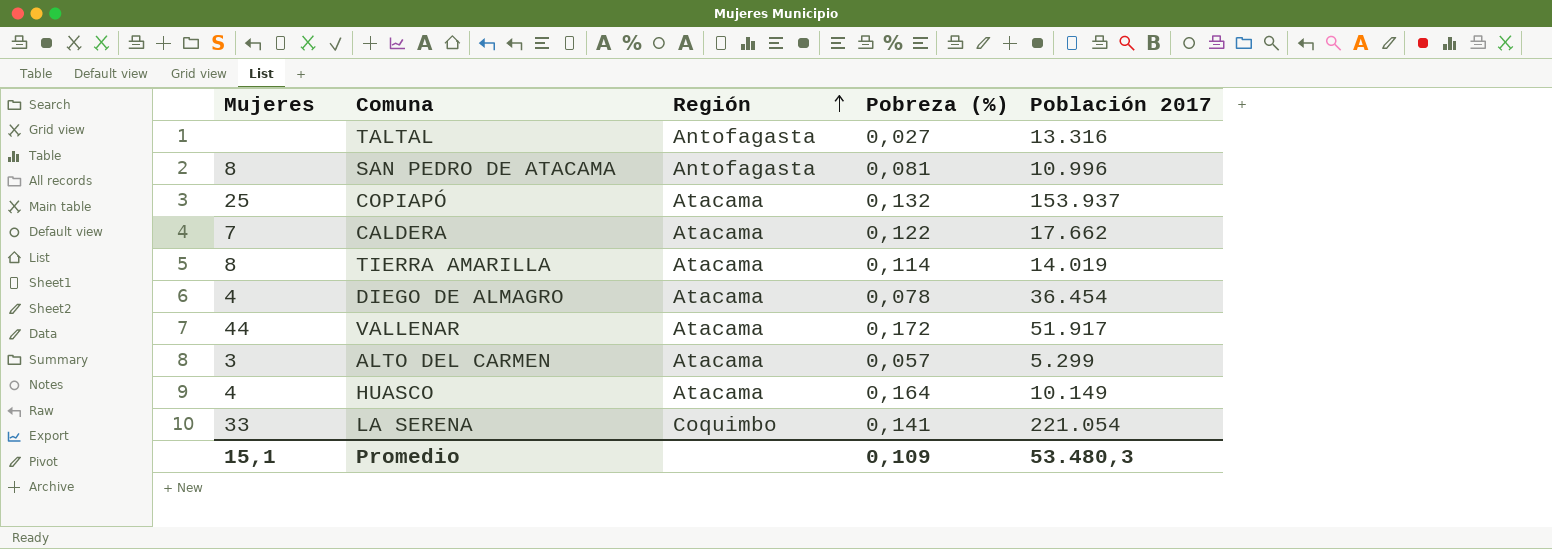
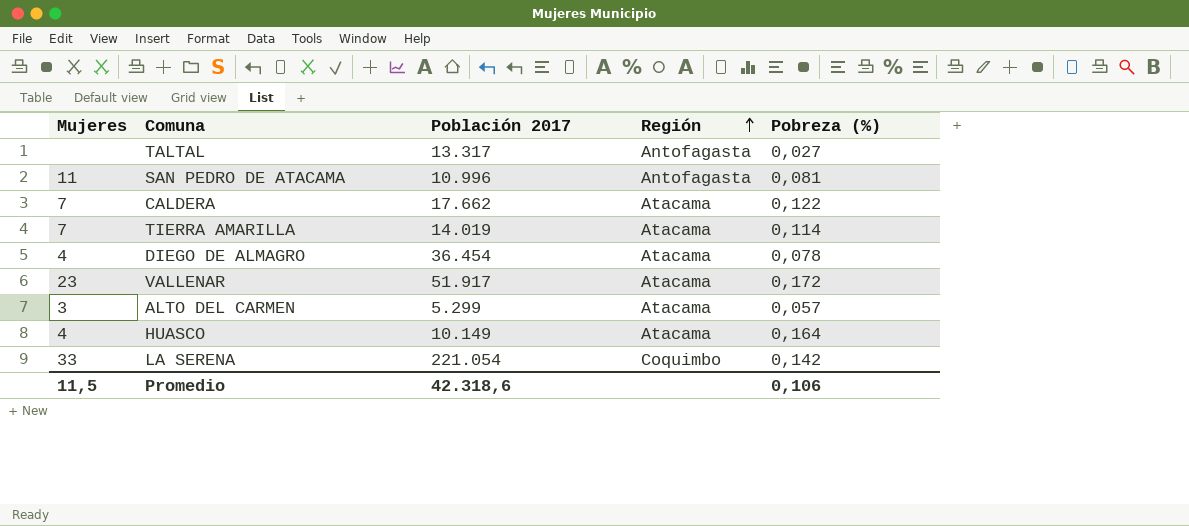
column Población 2017 | position: 5 -> 3
row COPIAPÓ: 25 | Atacama | 0,132 | 153.937 -> none
TALTAL | Población 2017: 13.316 -> 13.317
SAN PEDRO DE ATACAMA | Mujeres: 8 -> 11
TIERRA AMARILLA | Mujeres: 8 -> 7
VALLENAR | Mujeres: 44 -> 23
LA SERENA | Pobreza (%): 0,141 -> 0,142
Promedio | Mujeres: 15,1 -> 11,5
Promedio | Población 2017: 53.480,3 -> 42.318,6
Promedio | Pobreza (%): 0,109 -> 0,106

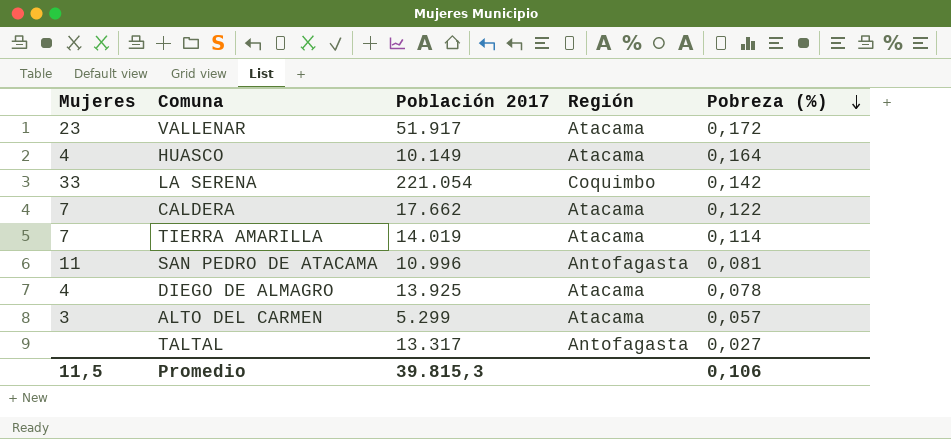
row order: Región ascending -> Pobreza (%) descending
DIEGO DE ALMAGRO | Población 2017: 36.454 -> 13.925
Promedio | Población 2017: 42.318,6 -> 39.815,3

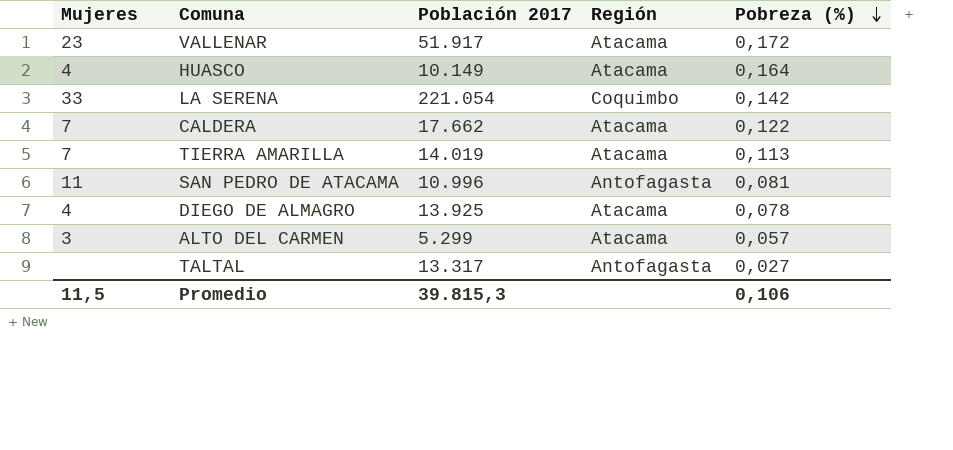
TIERRA AMARILLA | Pobreza (%): 0,114 -> 0,113

